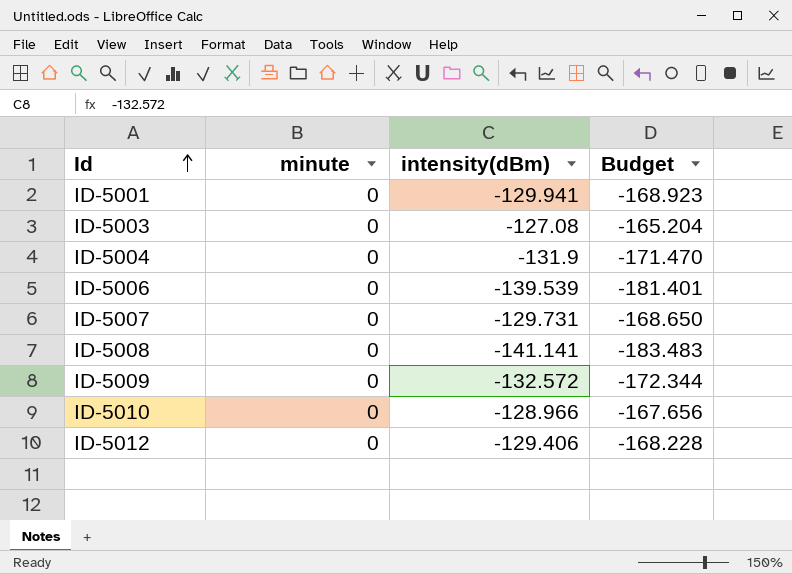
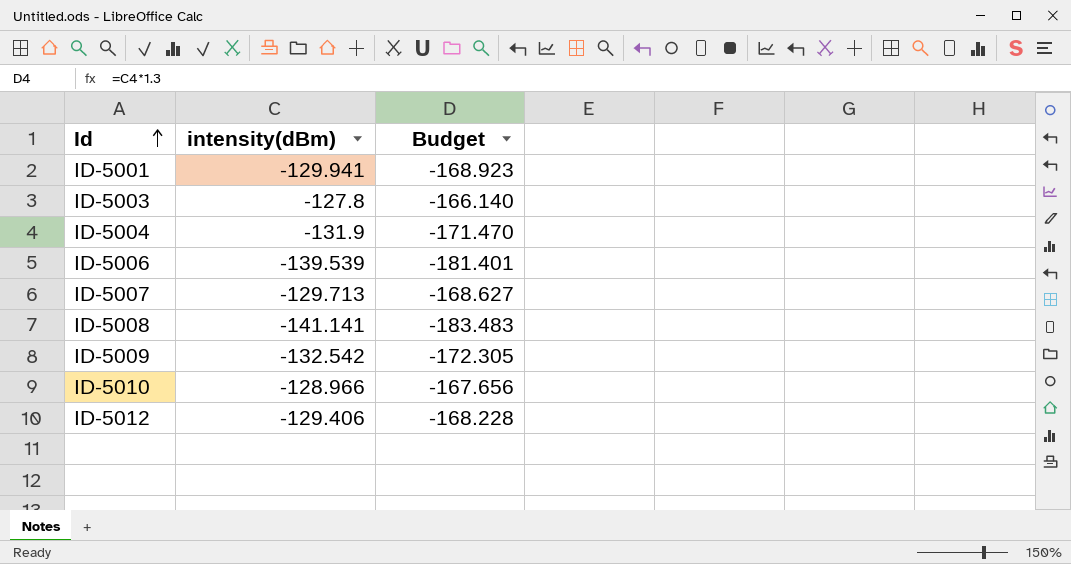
column minute | position: 2 -> none
ID-5003 | intensity(dBm): -127.08 -> -127.8
ID-5003 | Budget: -165.204 -> -166.140
ID-5007 | intensity(dBm): -129.731 -> -129.713
ID-5007 | Budget: -168.650 -> -168.627
ID-5009 | intensity(dBm): -132.572 -> -132.542
ID-5009 | Budget: -172.344 -> -172.305

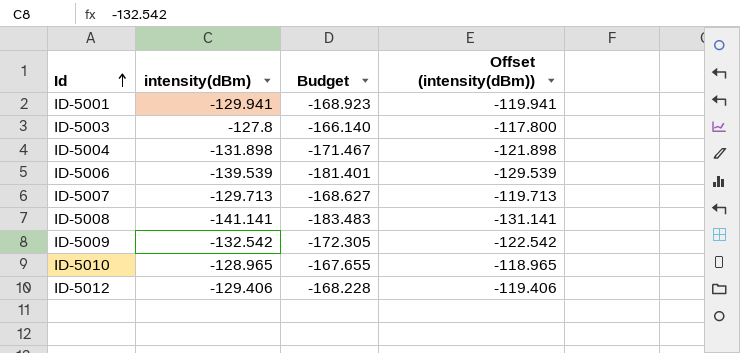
column Offset (intensity(dBm)) | formula: none -> [intensity(dBm)] + 10
ID-5004 | intensity(dBm): -131.9 -> -131.898
ID-5004 | Budget: -171.470 -> -171.467
ID-5010 | intensity(dBm): -128.966 -> -128.965
ID-5010 | Budget: -167.656 -> -167.655

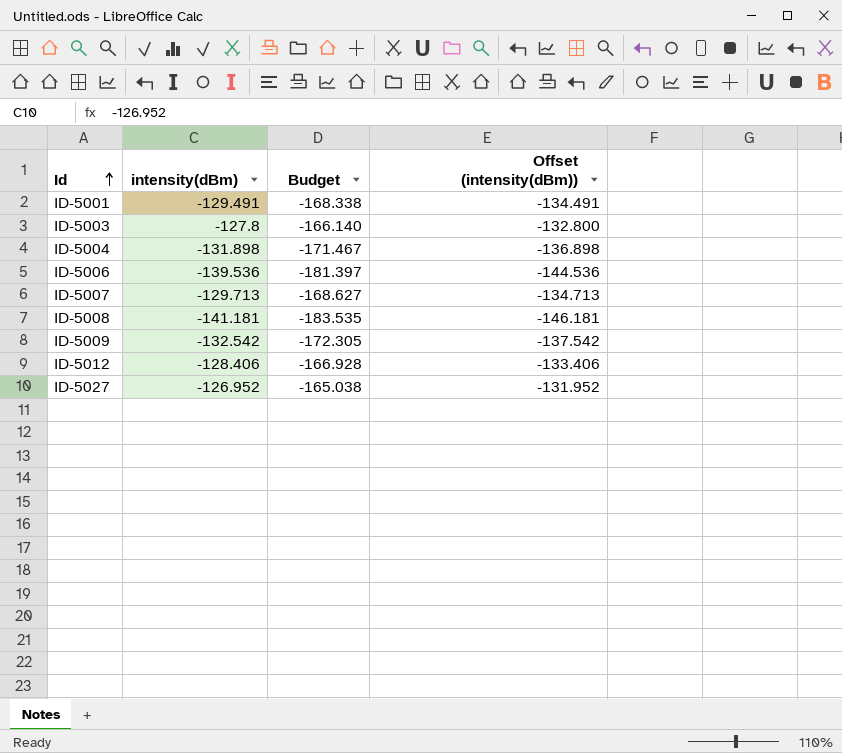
column Offset (intensity(dBm)) | formula: [intensity(dBm)] + 10 -> [intensity(dBm)] - 5
row ID-5010: -128.965 | -167.655 | -118.965 -> none
ID-5001 | intensity(dBm): -129.941 -> -129.491
ID-5001 | Budget: -168.923 -> -168.338
ID-5006 | intensity(dBm): -139.539 -> -139.536
ID-5006 | Budget: -181.401 -> -181.397
ID-5008 | intensity(dBm): -141.141 -> -141.181
ID-5008 | Budget: -183.483 -> -183.535
ID-5012 | intensity(dBm): -129.406 -> -128.406
ID-5012 | Budget: -168.228 -> -166.928
row ID-5027: none -> -126.952 | -165.038 | -131.952

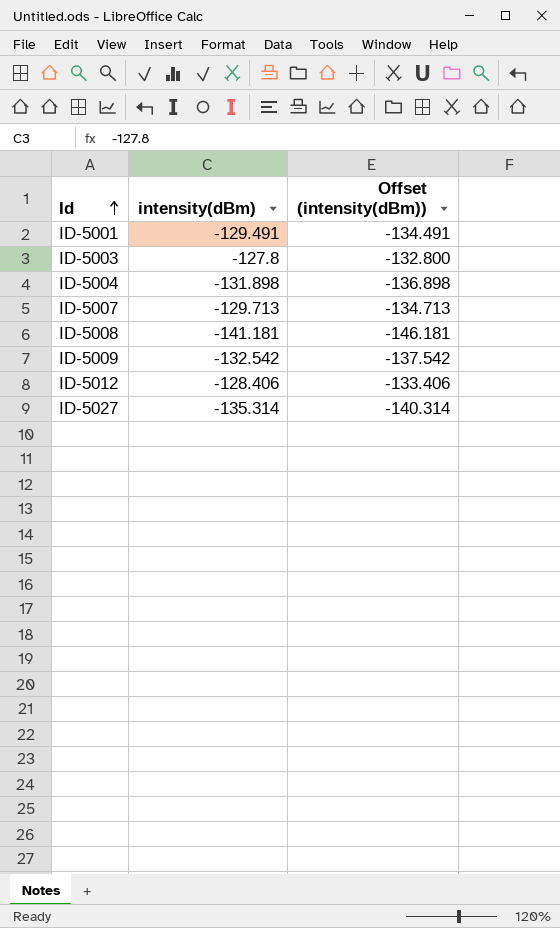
column Budget | formula: [intensity(dBm)] * 1.3 -> none
row ID-5006: -139.536 | -181.397 | -144.536 -> none
ID-5027 | intensity(dBm): -126.952 -> -135.314
ID-5027 | Offset (intensity(dBm)): -131.952 -> -140.314

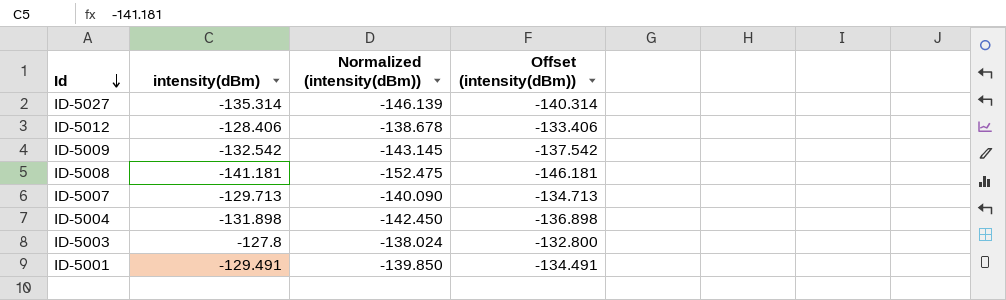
row order: Id ascending -> Id descending
column Normalized (intensity(dBm)) | formula: none -> [intensity(dBm)] * 1.08

